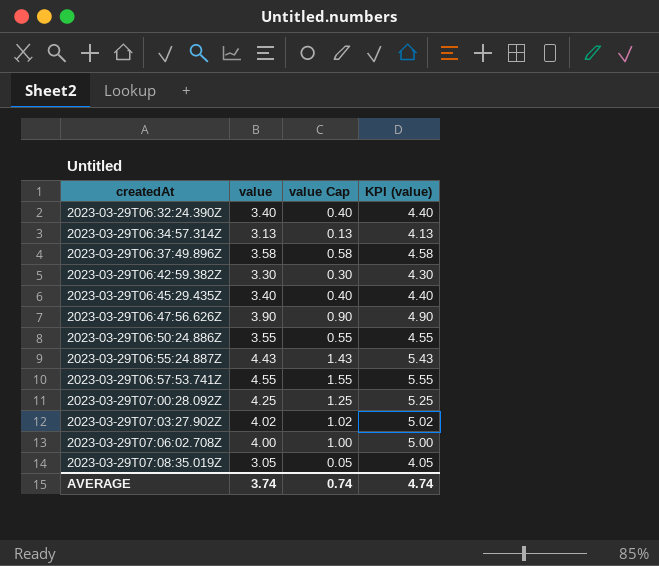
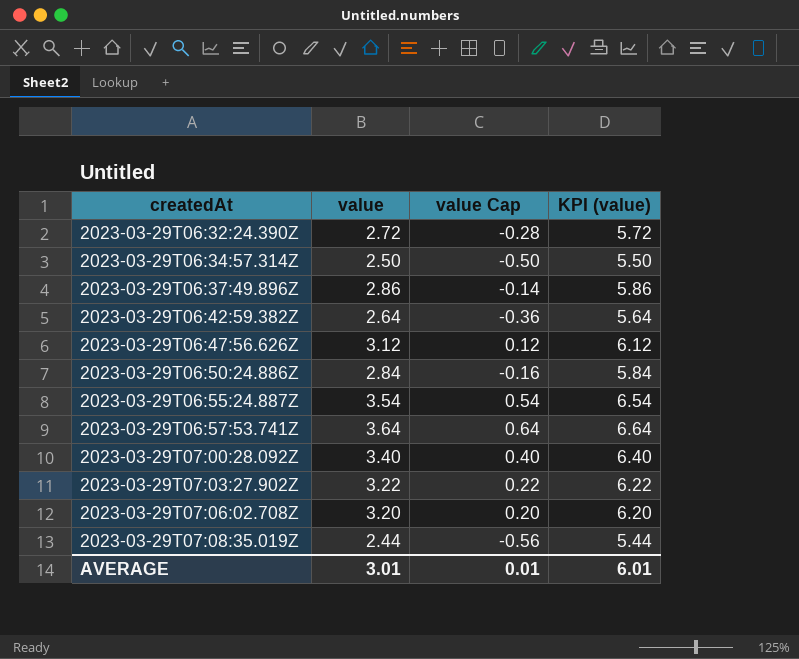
column KPI (value) | formula: [value] + 1 -> [value] + 3
row 2023-03-29T06:45:29.435Z: 3.40 | 0.40 | 4.40 -> none
2023-03-29T06:32:24.390Z | value: 3.40 -> 2.72
2023-03-29T06:32:24.390Z | value Cap: 0.40 -> -0.28
2023-03-29T06:34:57.314Z | value: 3.13 -> 2.50
2023-03-29T06:34:57.314Z | value Cap: 0.13 -> -0.50
2023-03-29T06:37:49.896Z | value: 3.58 -> 2.86
2023-03-29T06:37:49.896Z | value Cap: 0.58 -> -0.14
2023-03-29T06:42:59.382Z | value: 3.30 -> 2.64
2023-03-29T06:42:59.382Z | value Cap: 0.30 -> -0.36
2023-03-29T06:47:56.626Z | value: 3.90 -> 3.12
2023-03-29T06:47:56.626Z | value Cap: 0.90 -> 0.12
2023-03-29T06:50:24.886Z | value: 3.55 -> 2.84
2023-03-29T06:50:24.886Z | value Cap: 0.55 -> -0.16
2023-03-29T06:55:24.887Z | value: 4.43 -> 3.54
2023-03-29T06:55:24.887Z | value Cap: 1.43 -> 0.54
2023-03-29T06:57:53.741Z | value: 4.55 -> 3.64
2023-03-29T06:57:53.741Z | value Cap: 1.55 -> 0.64
2023-03-29T07:00:28.092Z | value: 4.25 -> 3.40
2023-03-29T07:00:28.092Z | value Cap: 1.25 -> 0.40
2023-03-29T07:03:27.902Z | value: 4.02 -> 3.22
2023-03-29T07:03:27.902Z | value Cap: 1.02 -> 0.22
2023-03-29T07:06:02.708Z | value: 4.00 -> 3.20
2023-03-29T07:06:02.708Z | value Cap: 1.00 -> 0.20
2023-03-29T07:08:35.019Z | value: 3.05 -> 2.44
2023-03-29T07:08:35.019Z | value Cap: 0.05 -> -0.56
AVERAGE | value: 3.74 -> 3.01
AVERAGE | value Cap: 0.74 -> 0.01
AVERAGE | KPI (value): 4.74 -> 6.01

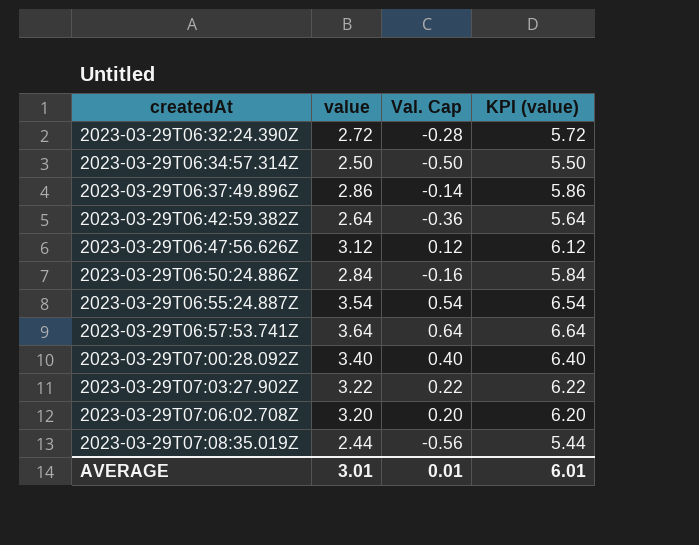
column name: value Cap -> Val. Cap

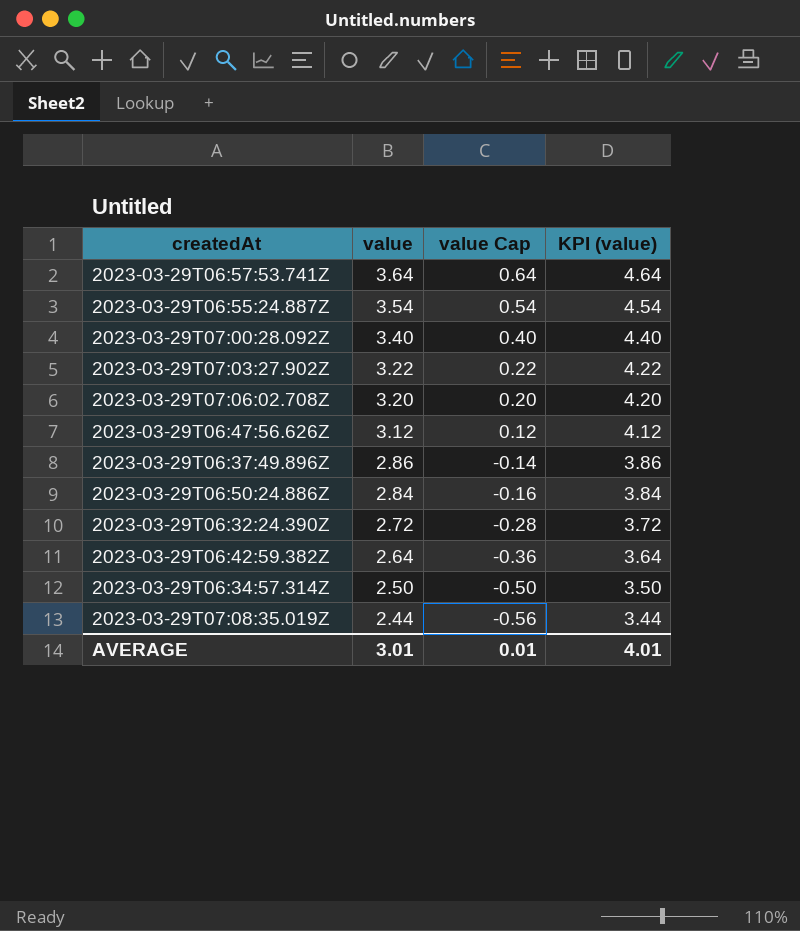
row order: createdAt ascending -> value descending
column name: Val. Cap -> value Cap
column KPI (value) | formula: [value] + 3 -> [value] + 1
AVERAGE | KPI (value): 6.01 -> 4.01

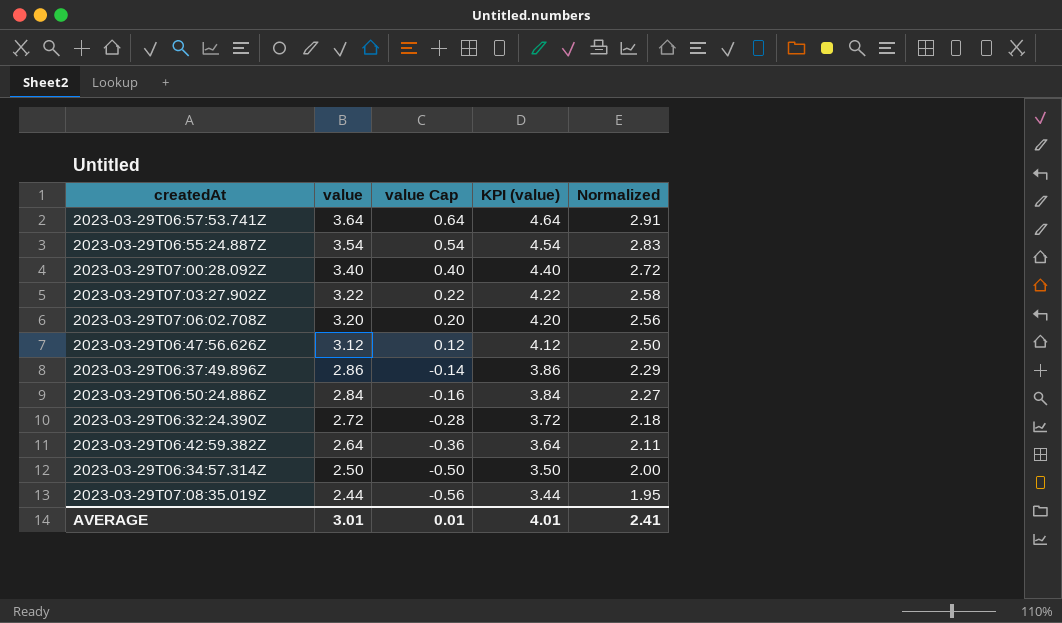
column Normalized | formula: none -> [value] * 0.8

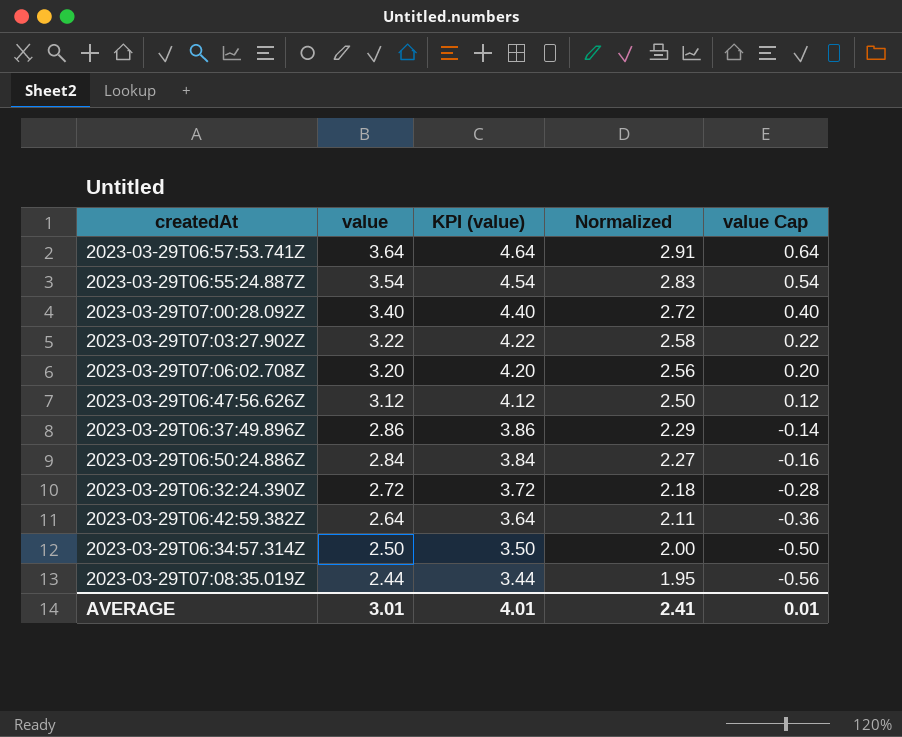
column value Cap | position: 3 -> 5

